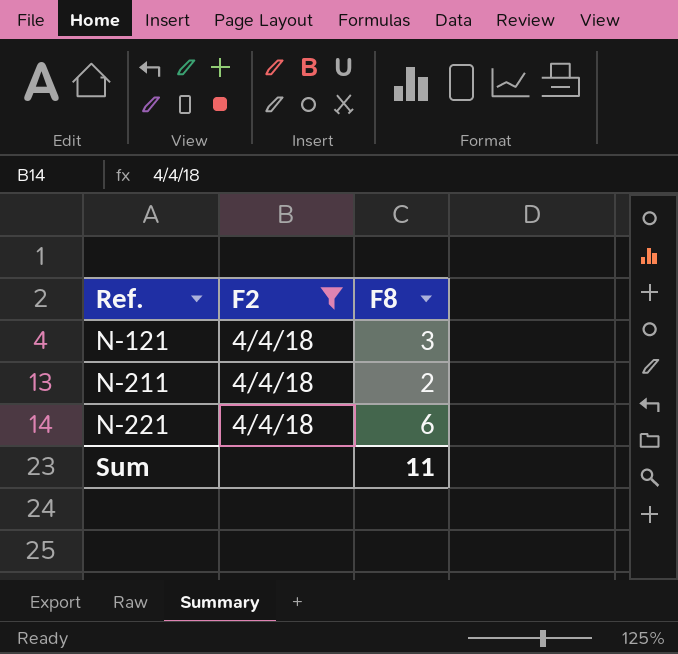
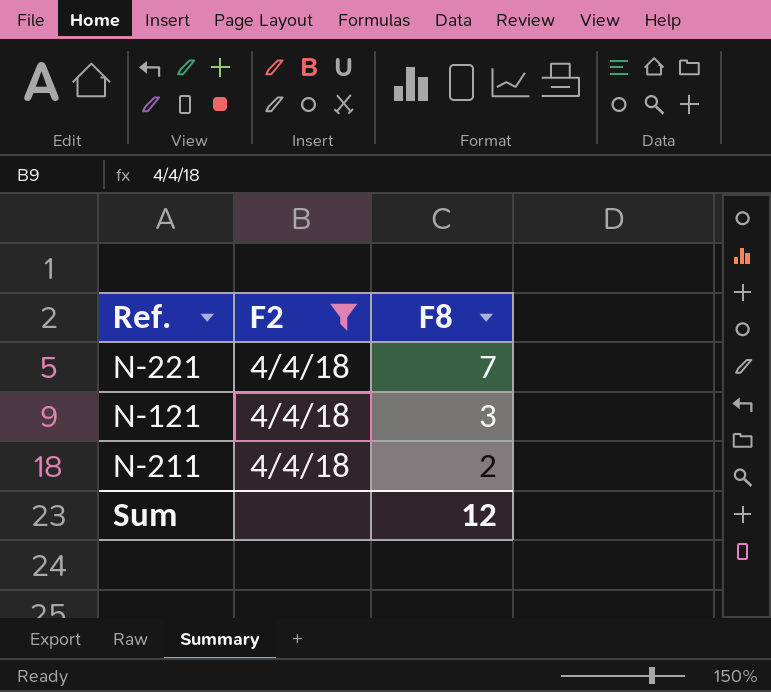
row order: Ref. ascending -> F8 descending
N-221 | F8: 6 -> 7
Sum | F8: 11 -> 12

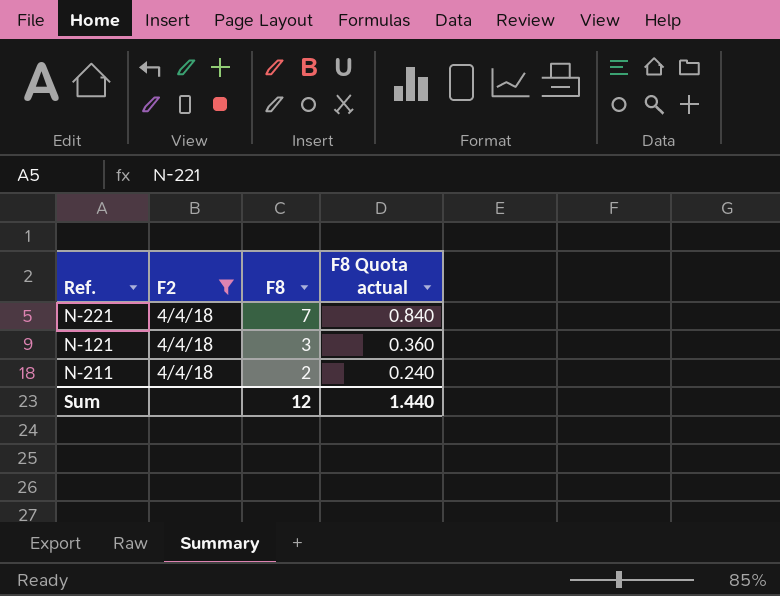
column F8 Quota actual | formula: none -> [F8] * 0.12

